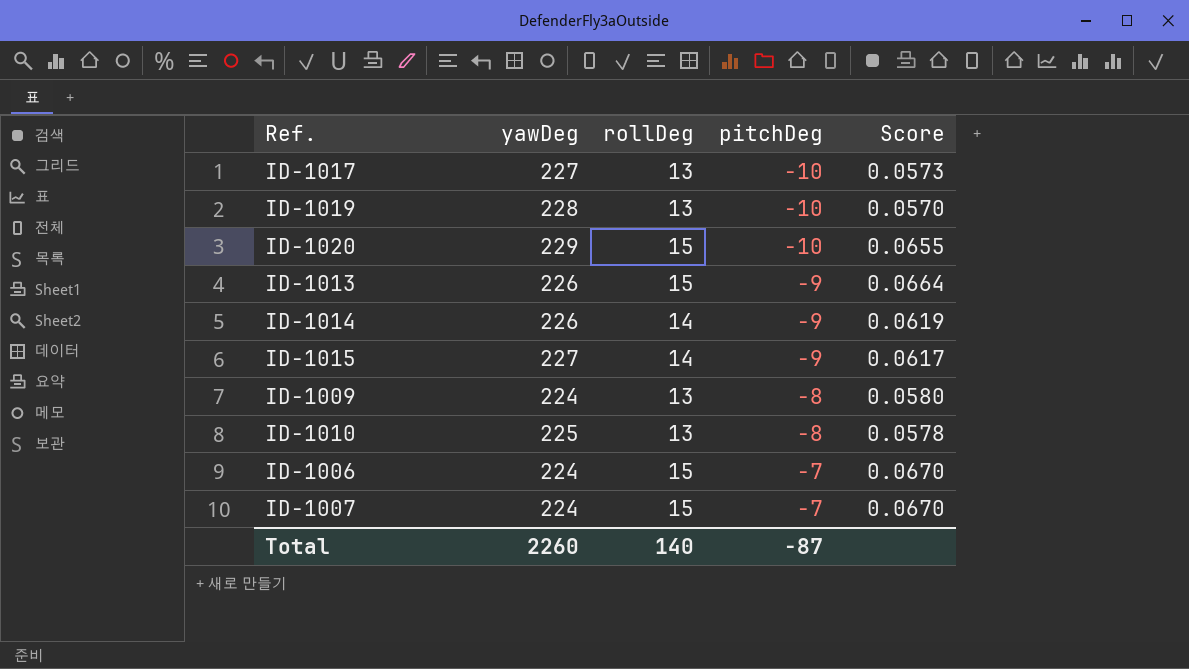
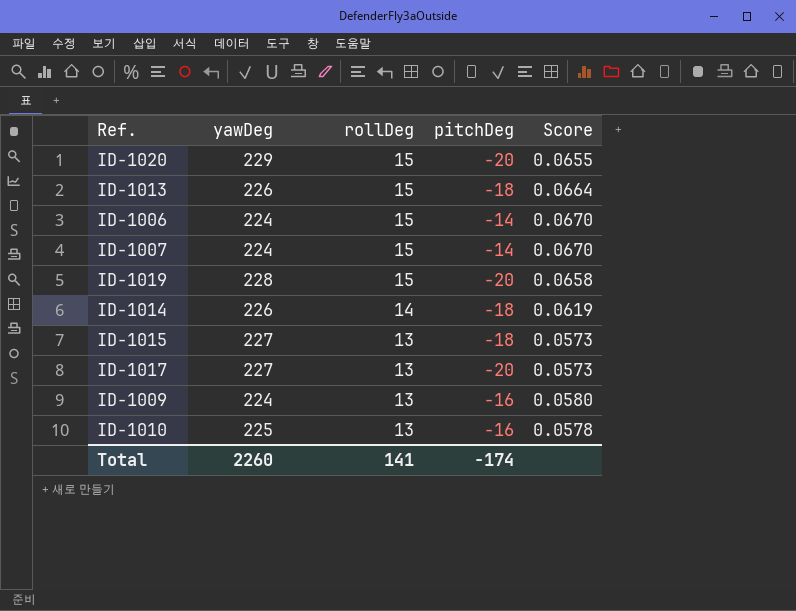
row order: pitchDeg ascending -> rollDeg descending
ID-1020 | pitchDeg: -10 -> -20
ID-1013 | pitchDeg: -9 -> -18
ID-1006 | pitchDeg: -7 -> -14
ID-1007 | pitchDeg: -7 -> -14
ID-1019 | rollDeg: 13 -> 15
ID-1019 | pitchDeg: -10 -> -20
ID-1019 | Score: 0.0570 -> 0.0658
ID-1014 | pitchDeg: -9 -> -18
ID-1015 | rollDeg: 14 -> 13
ID-1015 | pitchDeg: -9 -> -18
ID-1015 | Score: 0.0617 -> 0.0573
ID-1017 | pitchDeg: -10 -> -20
ID-1009 | pitchDeg: -8 -> -16
ID-1010 | pitchDeg: -8 -> -16
Total | rollDeg: 140 -> 141
Total | pitchDeg: -87 -> -174

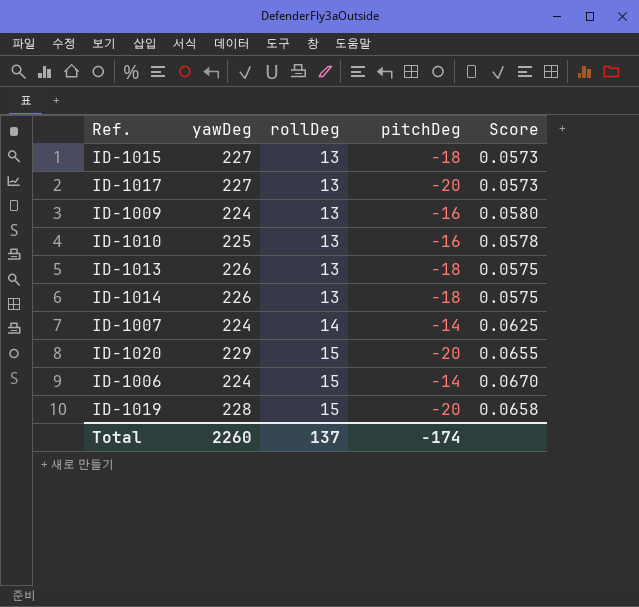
row order: rollDeg descending -> rollDeg ascending
ID-1013 | rollDeg: 15 -> 13
ID-1013 | Score: 0.0664 -> 0.0575
ID-1014 | rollDeg: 14 -> 13
ID-1014 | Score: 0.0619 -> 0.0575
ID-1007 | rollDeg: 15 -> 14
ID-1007 | Score: 0.0670 -> 0.0625
Total | rollDeg: 141 -> 137

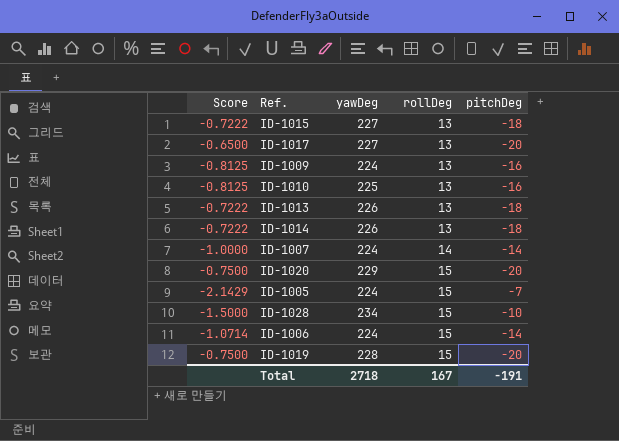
column Score | formula: [rollDeg] / [yawDeg] -> [rollDeg] / [pitchDeg]
column Score | position: 5 -> 1
row ID-1005: none -> -2.1429 | 224 | 15 | -7
row ID-1028: none -> -1.5000 | 234 | 15 | -10
Total | yawDeg: 2260 -> 2718
Total | rollDeg: 137 -> 167
Total | pitchDeg: -174 -> -191

